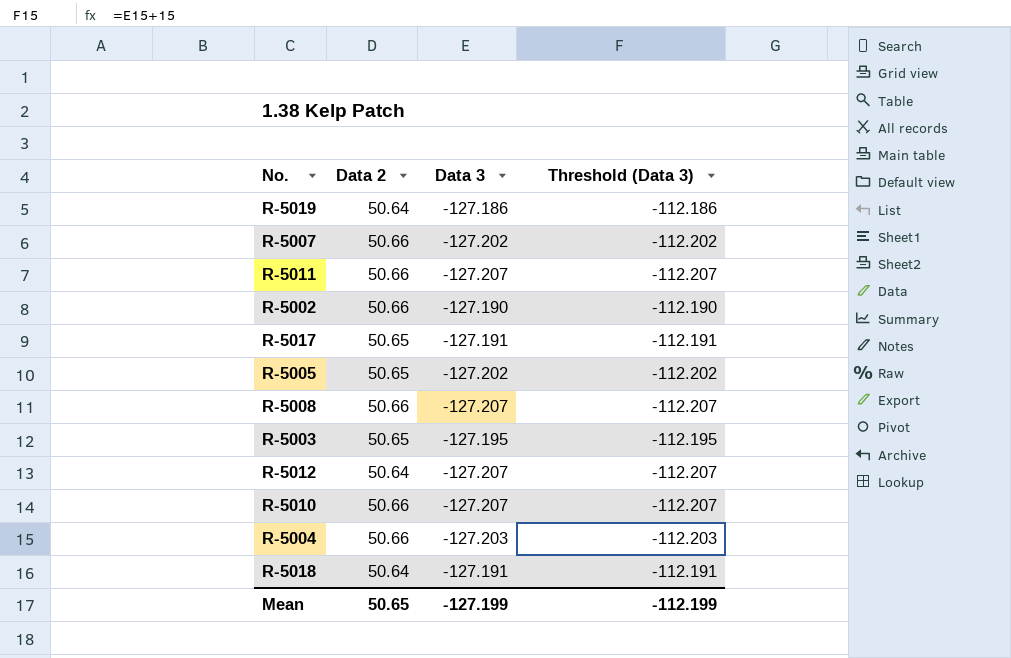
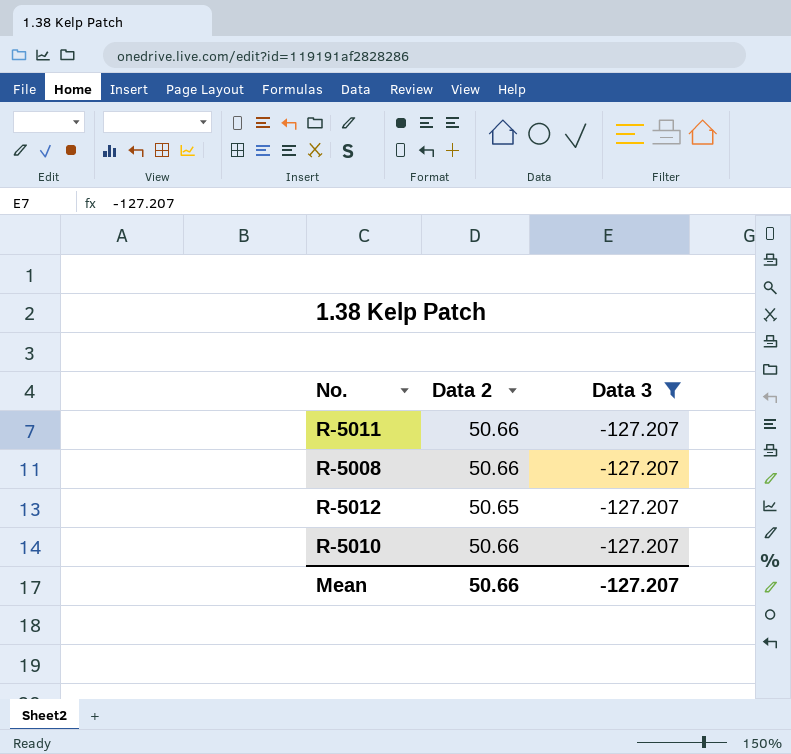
filter: none -> Data 3 = -127.207
column Threshold (Data 3) | formula: [Data 3] + 15 -> none
R-5012 | Data 2: 50.64 -> 50.65
Mean | Data 2: 50.65 -> 50.66
Mean | Data 3: -127.199 -> -127.207

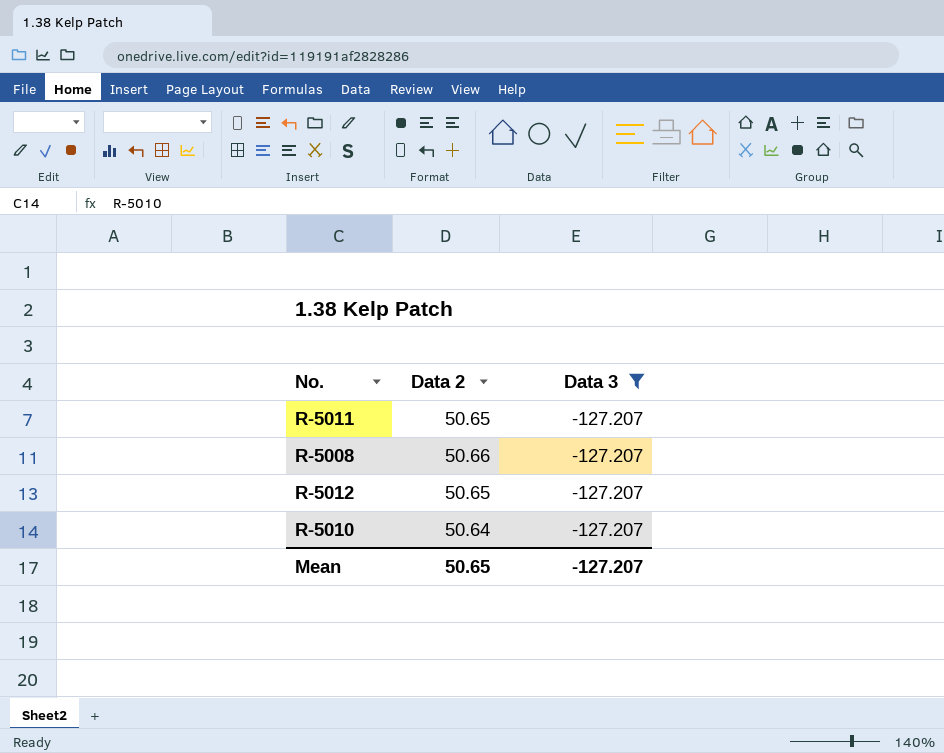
R-5011 | Data 2: 50.66 -> 50.65
R-5010 | Data 2: 50.66 -> 50.64
Mean | Data 2: 50.66 -> 50.65

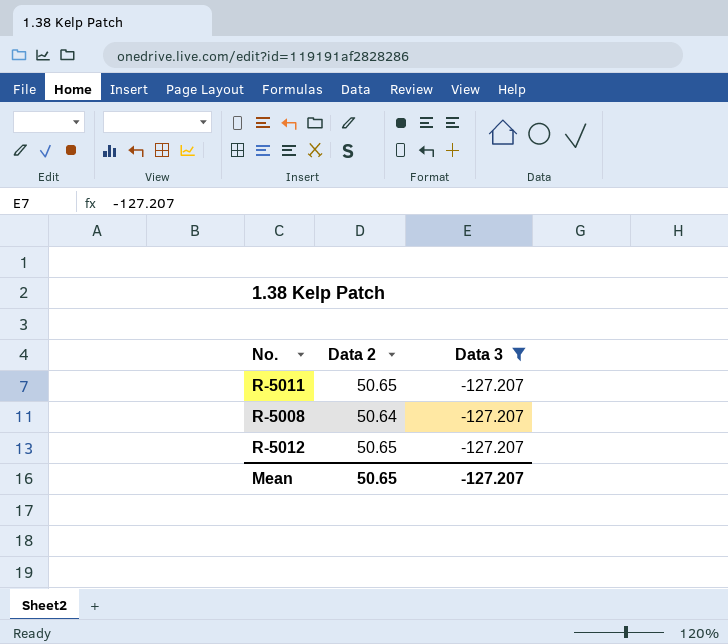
row R-5010: 50.64 | -127.207 -> none
R-5008 | Data 2: 50.66 -> 50.64

